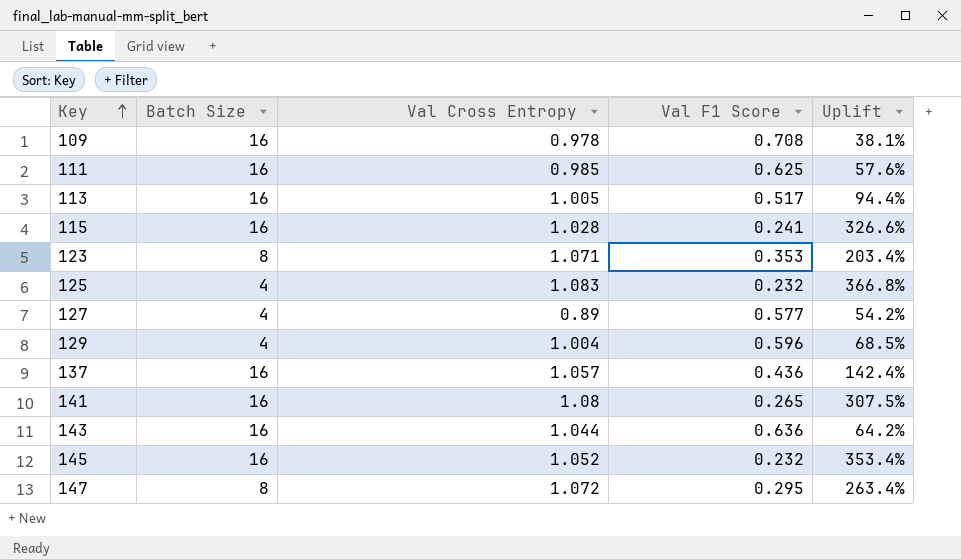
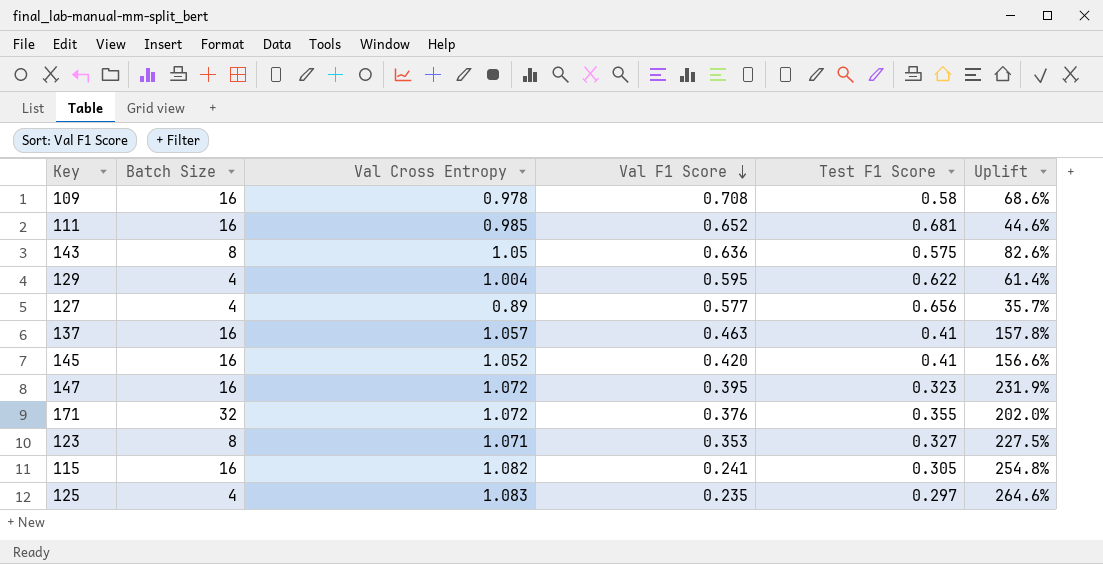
row order: Key ascending -> Val F1 Score descending
column Test F1 Score | position: none -> 5
column Uplift | formula: ([Val Cross Entropy] - [Val F1 Score]) / [Val F1 Score] -> ([Val Cross Entropy] - [Test F1 Score]) / [Test F1 Score]
row 113: 16 | 1.005 | 0.517 | 94.4% -> none
row 141: 16 | 1.08 | 0.265 | 307.5% -> none
111 | Val F1 Score: 0.625 -> 0.652
143 | Batch Size: 16 -> 8
143 | Val Cross Entropy: 1.044 -> 1.05
129 | Val F1 Score: 0.596 -> 0.595
137 | Val F1 Score: 0.436 -> 0.463
145 | Val F1 Score: 0.232 -> 0.420
147 | Batch Size: 8 -> 16
147 | Val F1 Score: 0.295 -> 0.395
row 171: none -> 32 | 1.072 | 0.376 | 0.355 | 202.0%
115 | Val Cross Entropy: 1.028 -> 1.082
125 | Val F1 Score: 0.232 -> 0.235

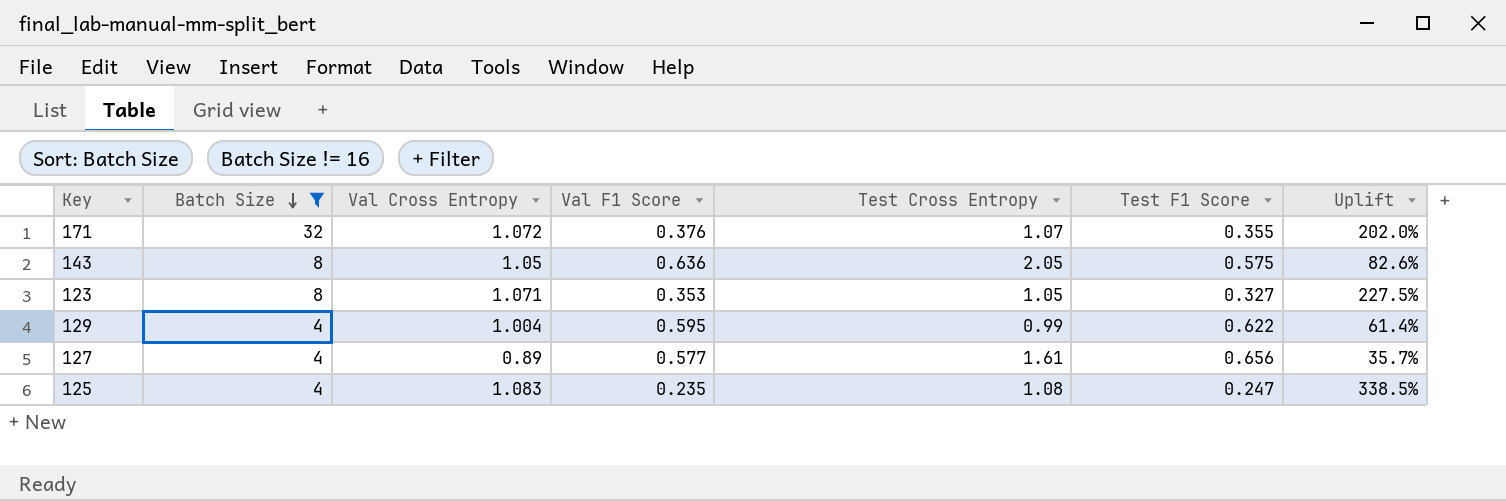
filter: none -> Batch Size != 16
row order: Val F1 Score descending -> Batch Size descending
column Test Cross Entropy | position: none -> 5
125 | Test F1 Score: 0.297 -> 0.247
125 | Uplift: 264.6% -> 338.5%

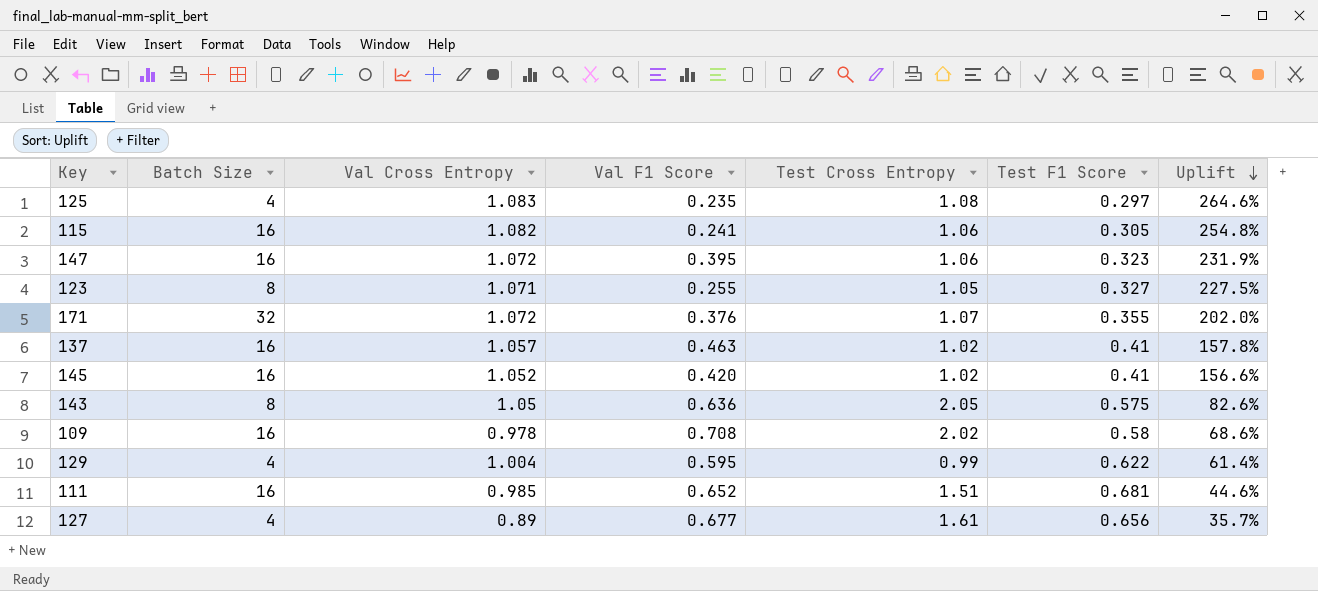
filter: Batch Size != 16 -> none
row order: Batch Size descending -> Uplift descending
125 | Test F1 Score: 0.247 -> 0.297
125 | Uplift: 338.5% -> 264.6%
123 | Val F1 Score: 0.353 -> 0.255
127 | Val F1 Score: 0.577 -> 0.677

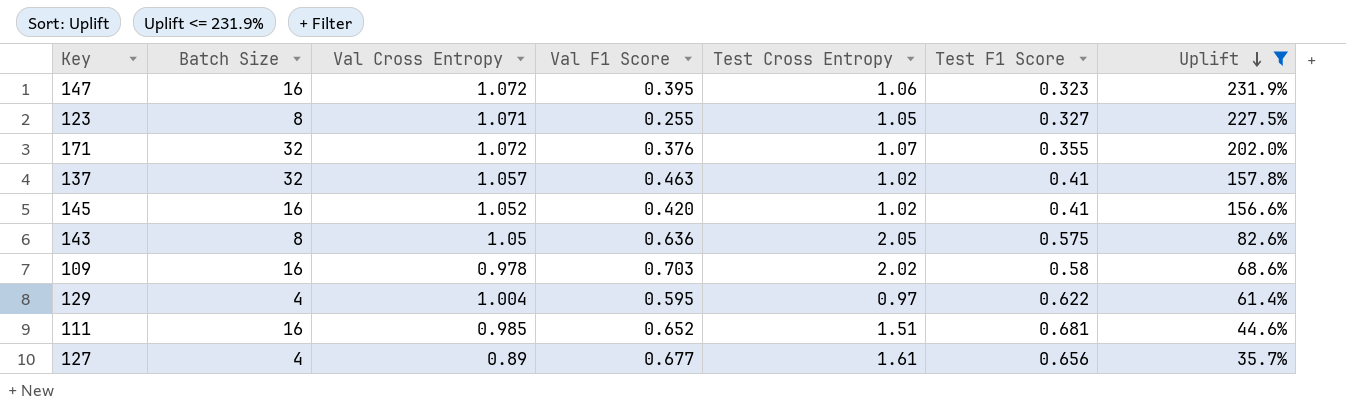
filter: none -> Uplift <= 231.9%
137 | Batch Size: 16 -> 32
109 | Val F1 Score: 0.708 -> 0.703
129 | Test Cross Entropy: 0.99 -> 0.97

